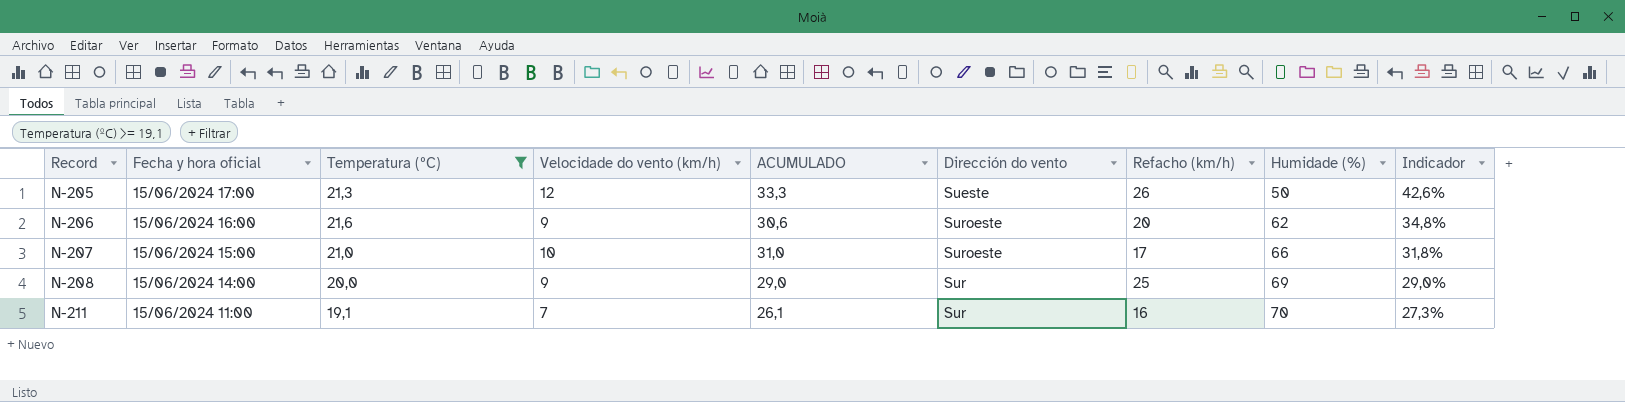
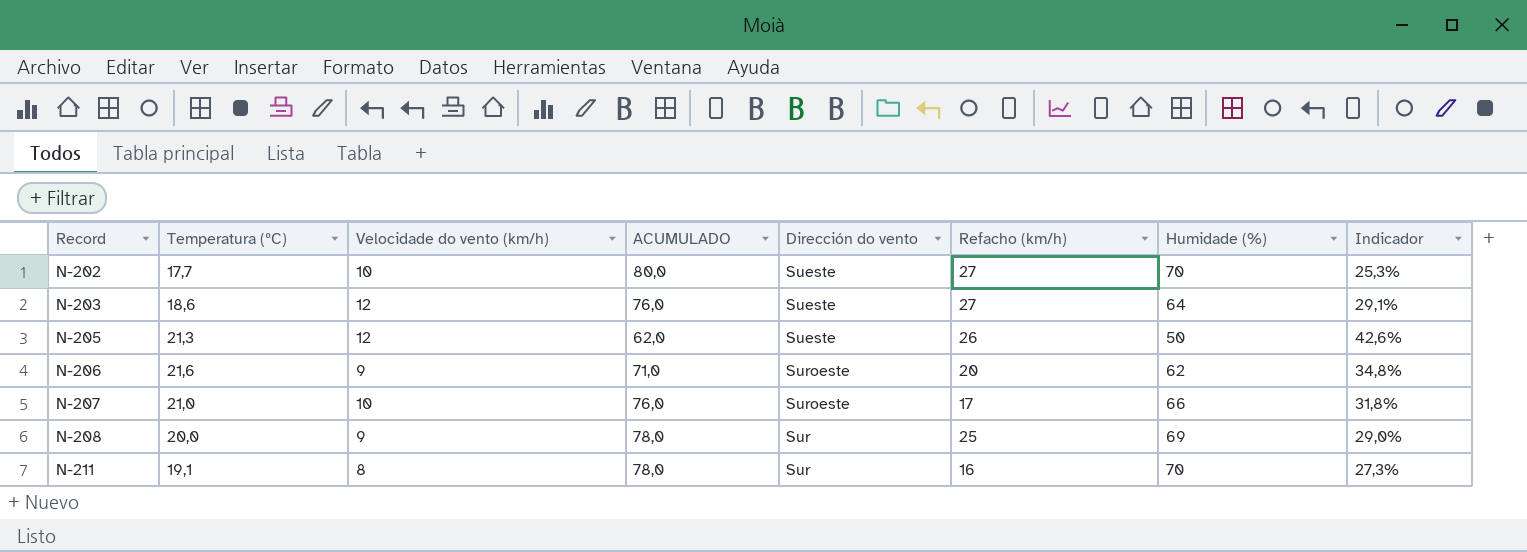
filter: Temperatura (ºC) >= 19,1 -> none
column Fecha y hora oficial | position: 2 -> none
column ACUMULADO | formula: [Temperatura (ºC)] + [Velocidade do vento (km/h)] -> [Velocidade do vento (km/h)] + [Humidade (%)]
N-211 | Velocidade do vento (km/h): 7 -> 8

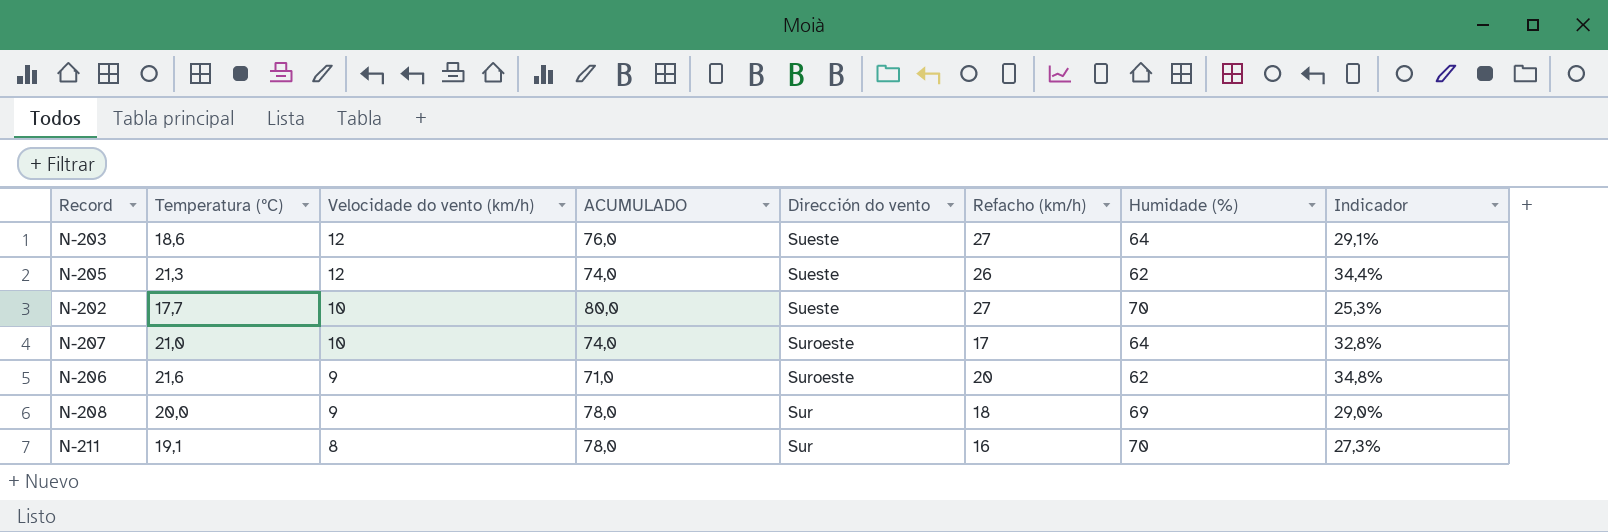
row order: Record ascending -> Velocidade do vento (km/h) descending
N-205 | ACUMULADO: 62,0 -> 74,0
N-205 | Humidade (%): 50 -> 62
N-205 | Indicador: 42,6% -> 34,4%
N-207 | ACUMULADO: 76,0 -> 74,0
N-207 | Humidade (%): 66 -> 64
N-207 | Indicador: 31,8% -> 32,8%
N-208 | Refacho (km/h): 25 -> 18

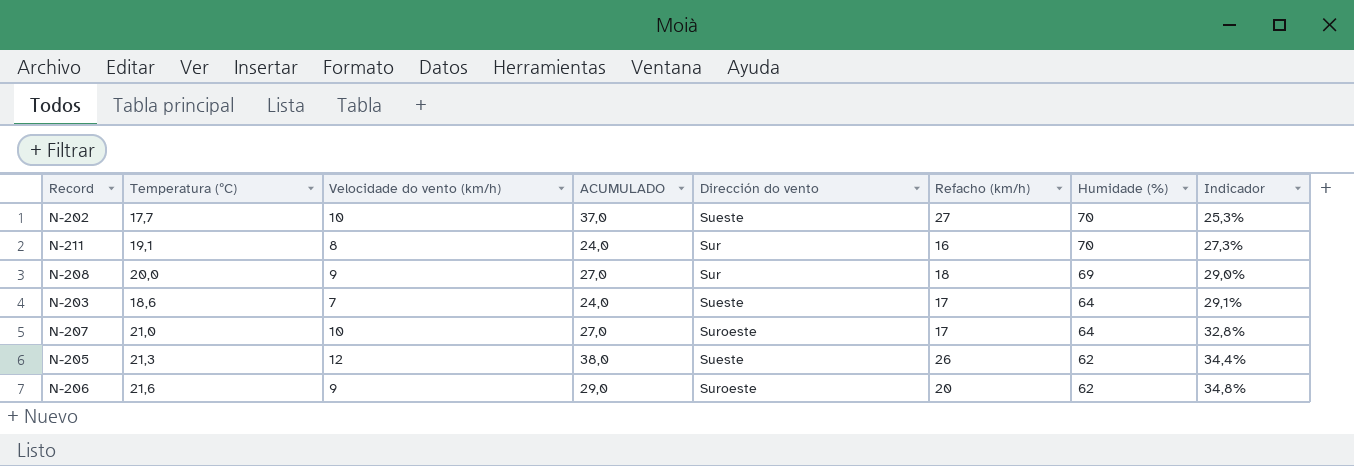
row order: Velocidade do vento (km/h) descending -> Humidade (%) descending
column ACUMULADO | formula: [Velocidade do vento (km/h)] + [Humidade (%)] -> [Velocidade do vento (km/h)] + [Refacho (km/h)]
N-203 | Velocidade do vento (km/h): 12 -> 7
N-203 | Refacho (km/h): 27 -> 17

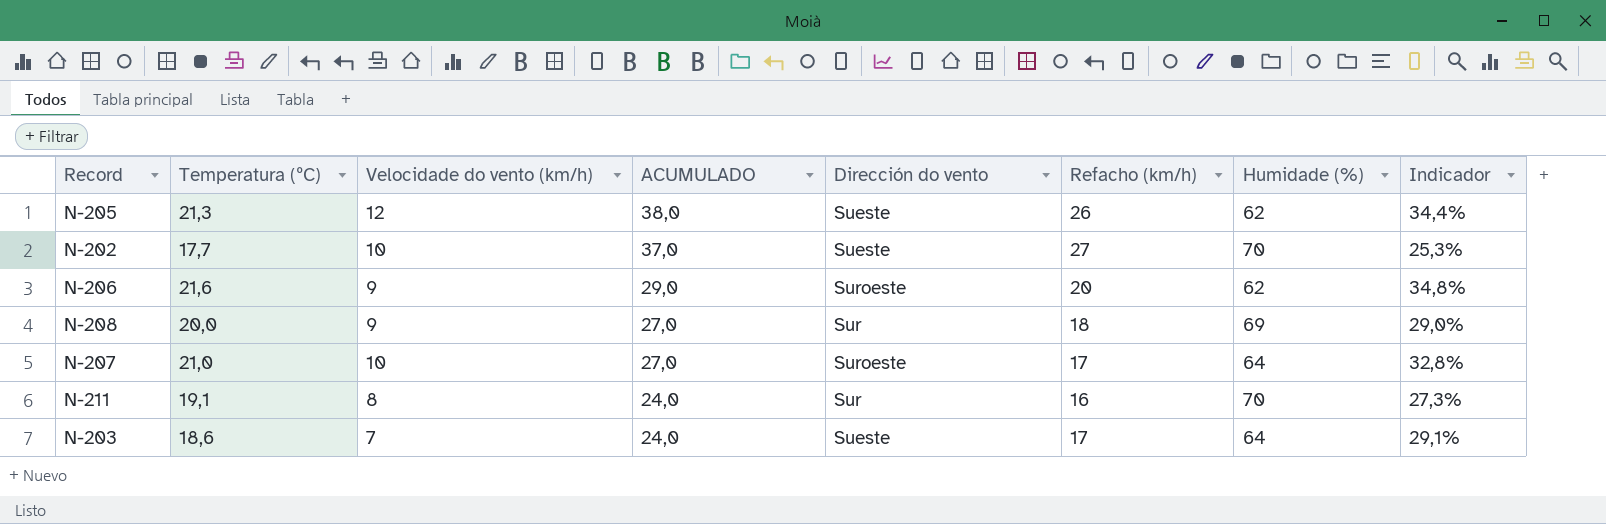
row order: Humidade (%) descending -> ACUMULADO descending

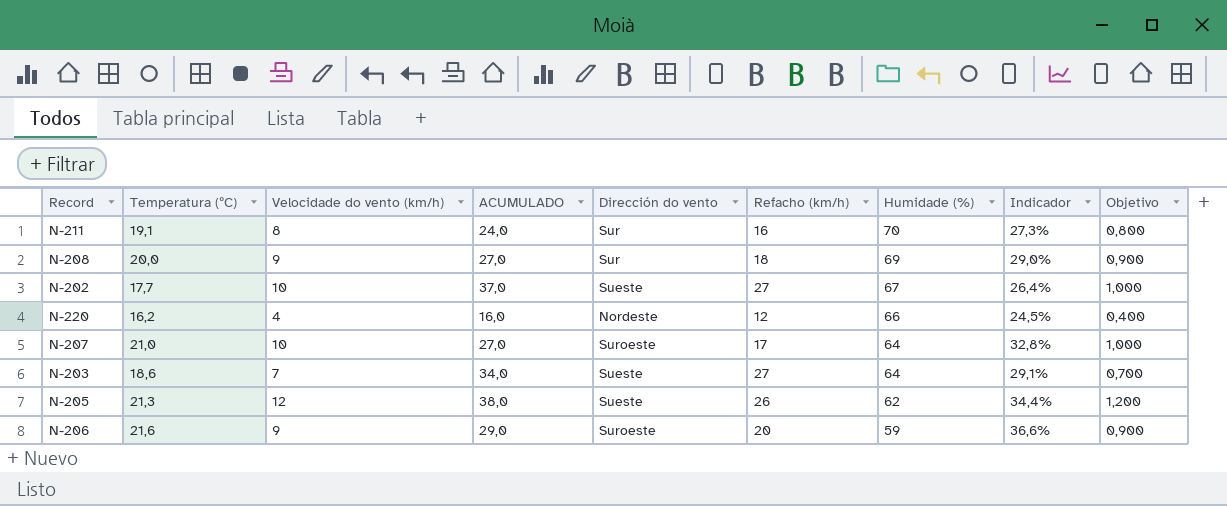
row order: ACUMULADO descending -> Humidade (%) descending
column Objetivo | formula: none -> [Velocidade do vento (km/h)] * 0,1
N-202 | Humidade (%): 70 -> 67
N-202 | Indicador: 25,3% -> 26,4%
row N-220: none -> 16,2 | 4 | 16,0 | Nordeste | 12 | 66 | 24,5% | 0,400
N-203 | ACUMULADO: 24,0 -> 34,0
N-203 | Refacho (km/h): 17 -> 27
N-206 | Humidade (%): 62 -> 59
N-206 | Indicador: 34,8% -> 36,6%

